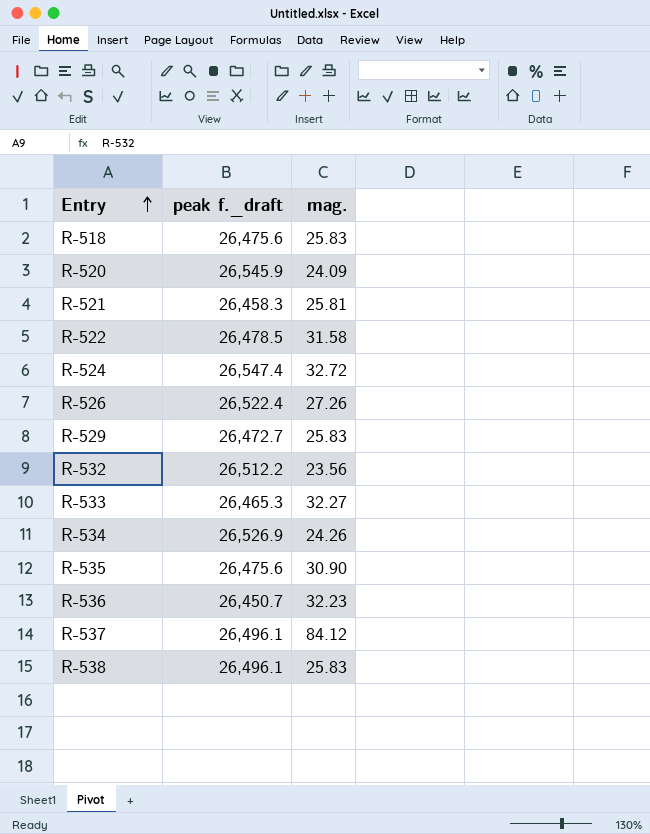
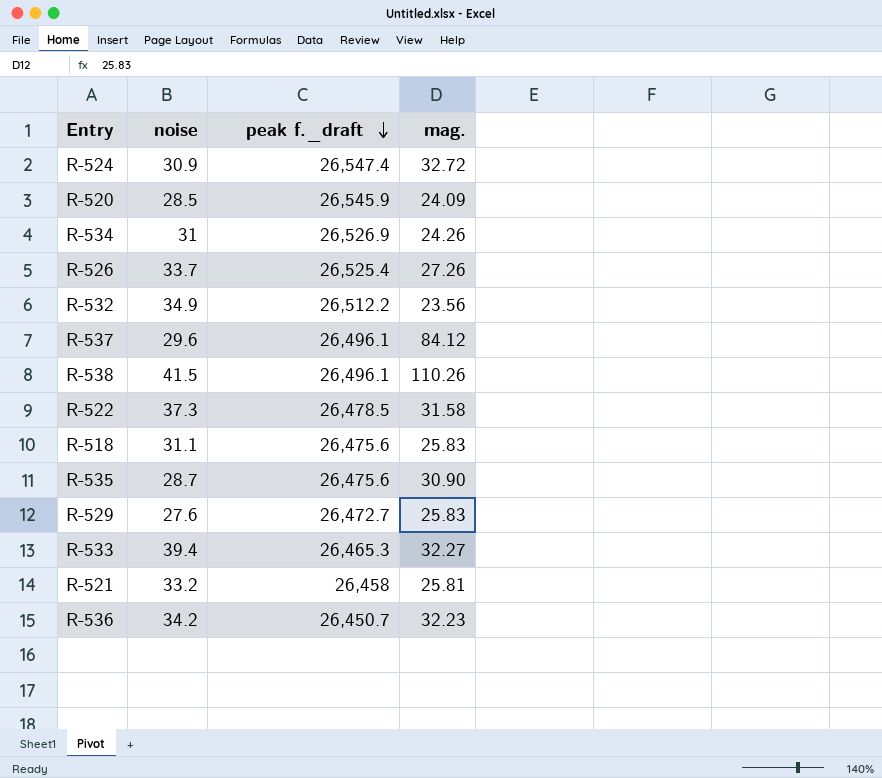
row order: Entry ascending -> peak f._draft descending
column noise | position: none -> 2
R-526 | peak f._draft: 26,522.4 -> 26,525.4
R-538 | mag.: 25.83 -> 110.26
R-521 | peak f._draft: 26,458.3 -> 26,458

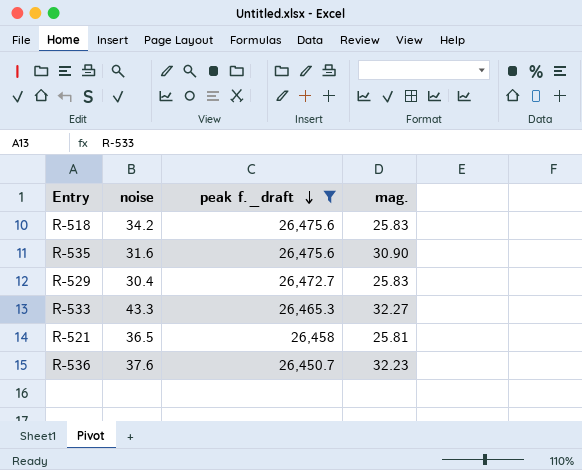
filter: none -> peak f._draft <= 26,475.6
R-518 | noise: 31.1 -> 34.2
R-535 | noise: 28.7 -> 31.6
R-529 | noise: 27.6 -> 30.4
R-533 | noise: 39.4 -> 43.3
R-521 | noise: 33.2 -> 36.5
R-536 | noise: 34.2 -> 37.6

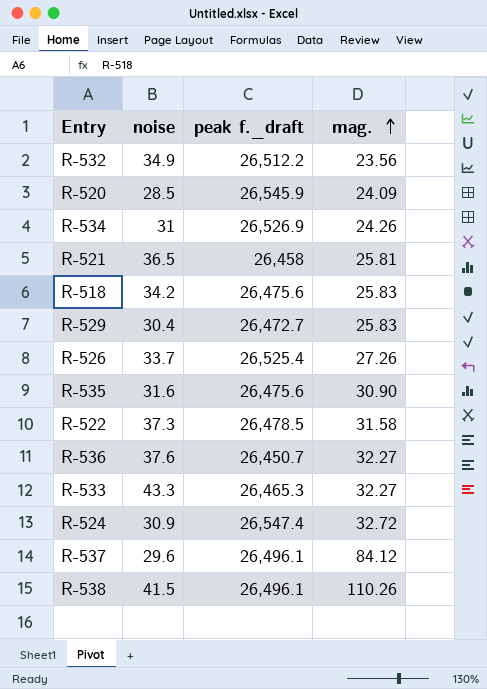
filter: peak f._draft <= 26,475.6 -> none
row order: peak f._draft descending -> mag. ascending
R-536 | mag.: 32.23 -> 32.27

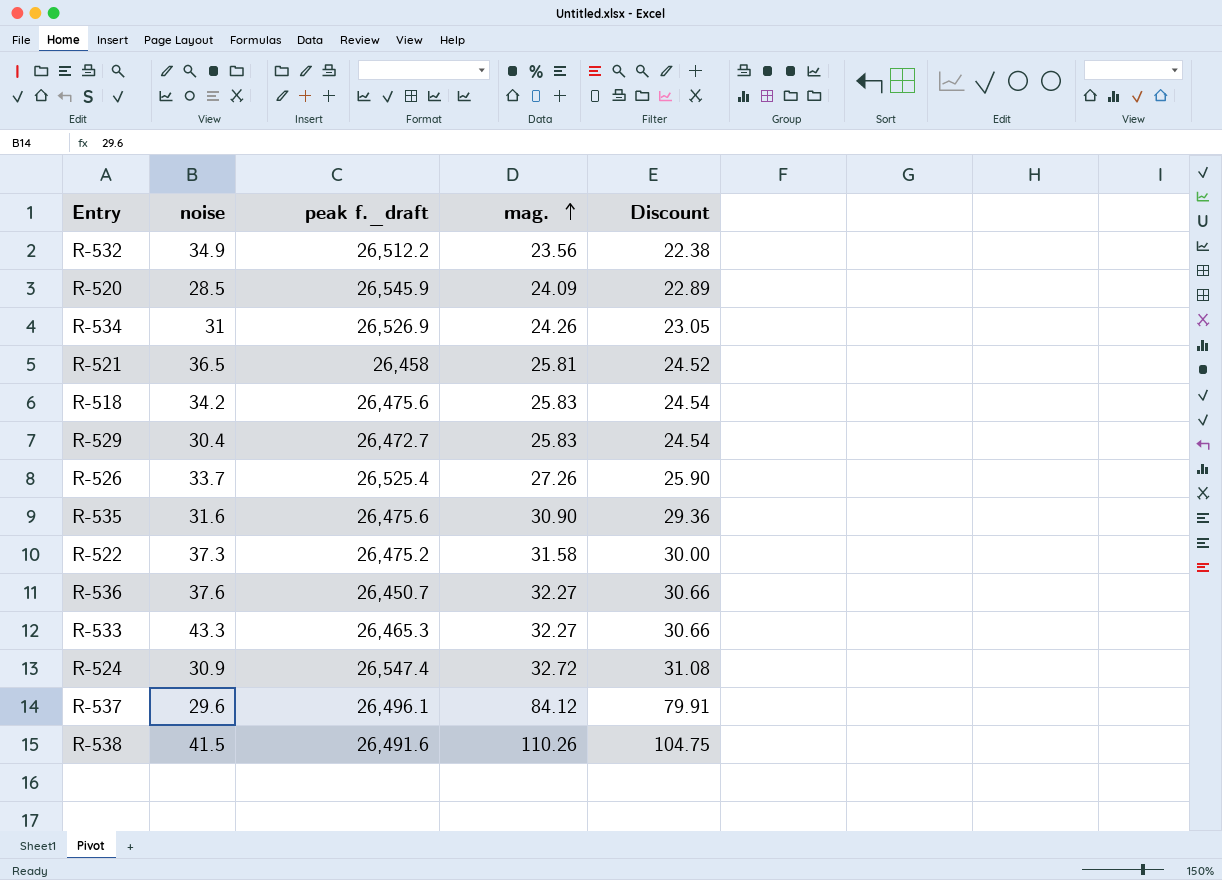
column Discount | formula: none -> [mag.] * 0.95
R-522 | peak f._draft: 26,478.5 -> 26,475.2
R-538 | peak f._draft: 26,496.1 -> 26,491.6

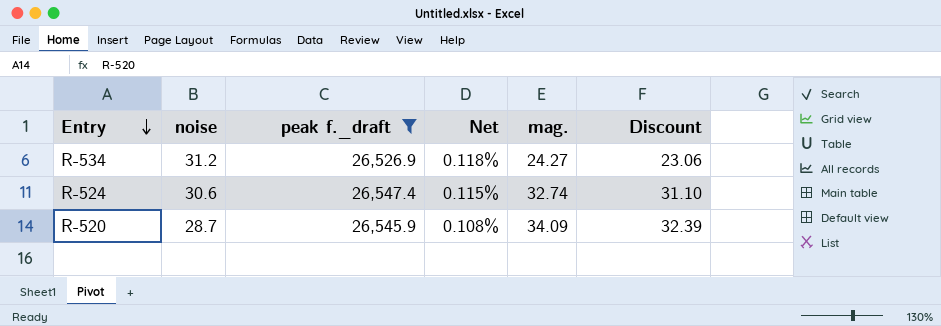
filter: none -> peak f._draft >= 26,526.9
row order: mag. ascending -> Entry descending
column Net | formula: none -> [noise] / [peak f._draft]
R-534 | noise: 31 -> 31.2
R-534 | mag.: 24.26 -> 24.27
R-534 | Discount: 23.05 -> 23.06
R-524 | noise: 30.9 -> 30.6
R-524 | mag.: 32.72 -> 32.74
R-524 | Discount: 31.08 -> 31.10
R-520 | noise: 28.5 -> 28.7
R-520 | mag.: 24.09 -> 34.09
R-520 | Discount: 22.89 -> 32.39

